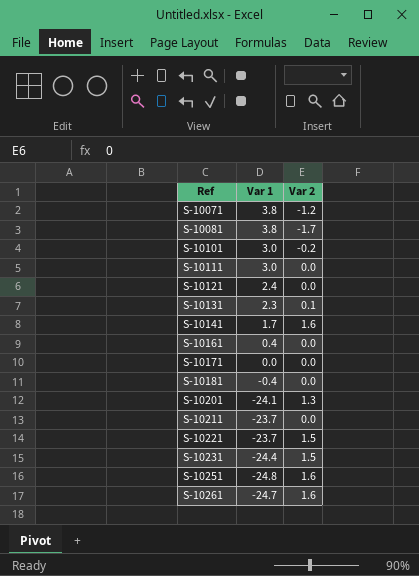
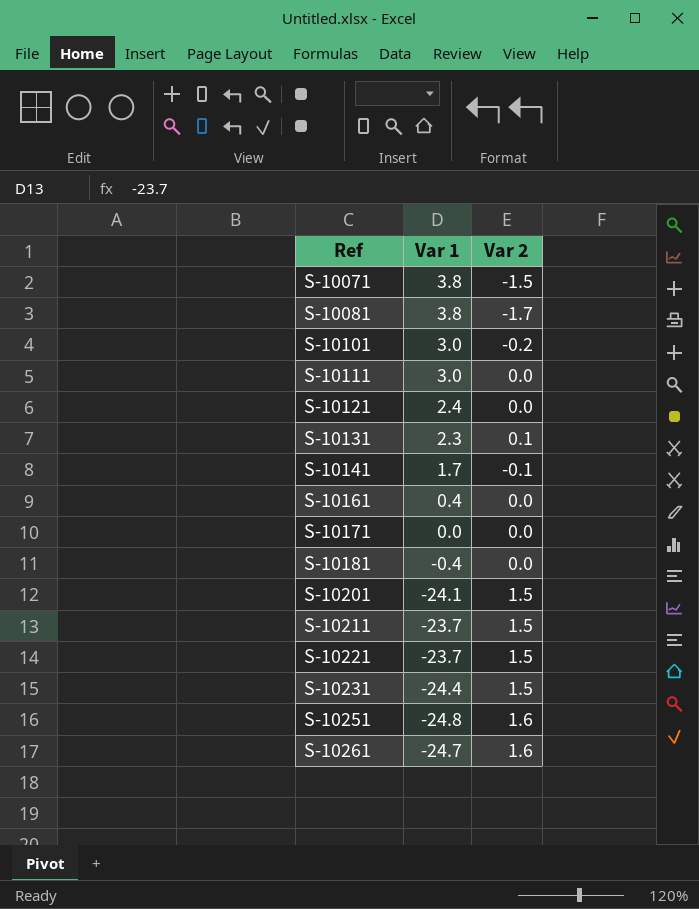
S-10071 | Var 2: -1.2 -> -1.5
S-10141 | Var 2: 1.6 -> -0.1
S-10201 | Var 2: 1.3 -> 1.5
S-10211 | Var 2: 0.0 -> 1.5

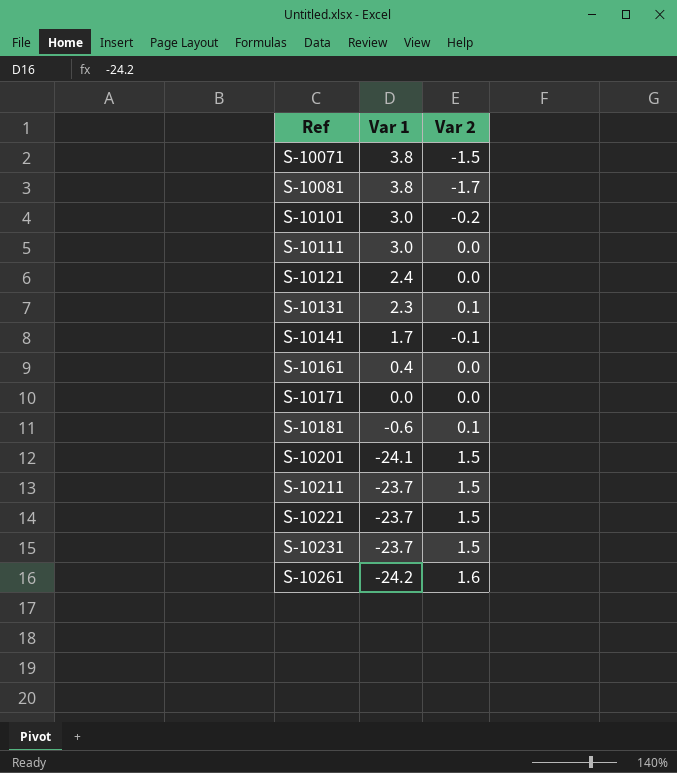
row S-10251: -24.8 | 1.6 -> none
S-10181 | Var 1: -0.4 -> -0.6
S-10181 | Var 2: 0.0 -> 0.1
S-10231 | Var 1: -24.4 -> -23.7
S-10261 | Var 1: -24.7 -> -24.2

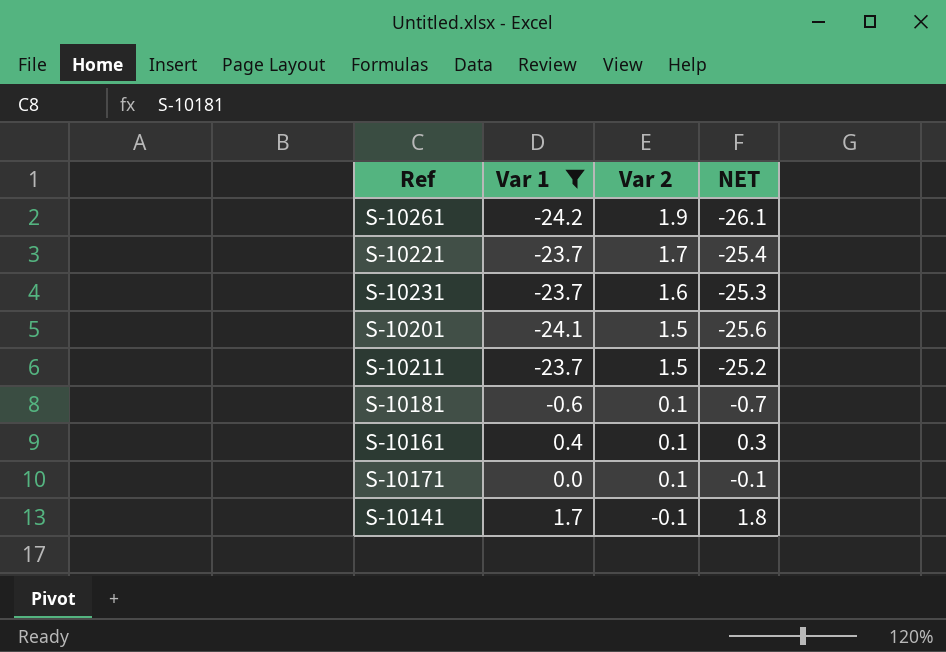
filter: none -> Var 1 <= 1.7
row order: Ref ascending -> Var 2 descending
column NET | formula: none -> [Var 1] - [Var 2]
S-10261 | Var 2: 1.6 -> 1.9
S-10221 | Var 2: 1.5 -> 1.7
S-10231 | Var 2: 1.5 -> 1.6
S-10161 | Var 2: 0.0 -> 0.1
S-10171 | Var 2: 0.0 -> 0.1

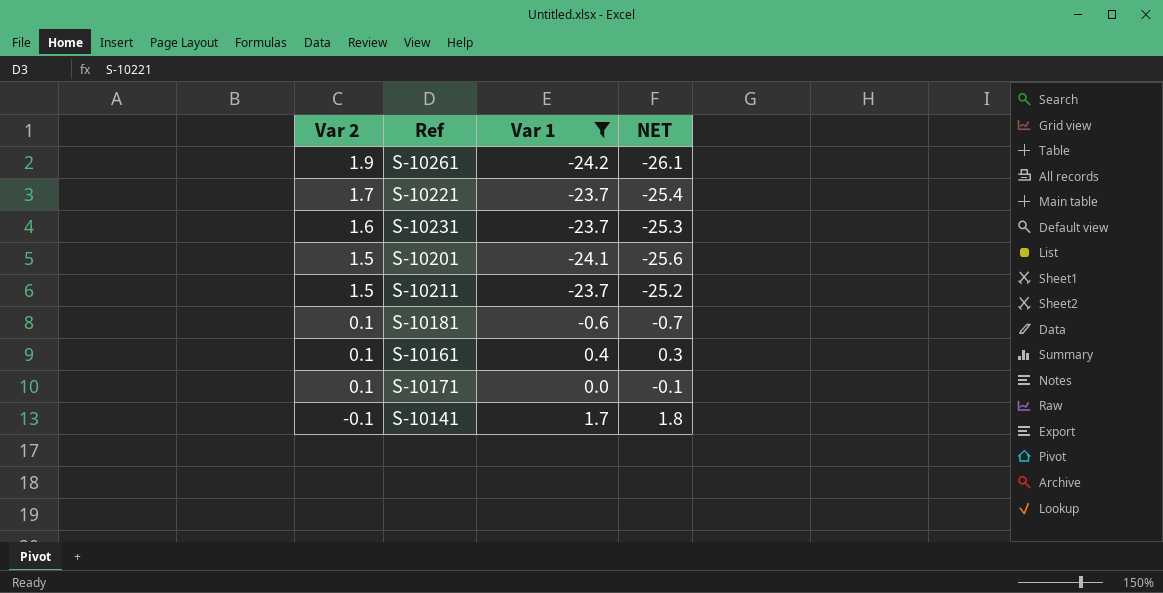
column Var 2 | position: 3 -> 1

